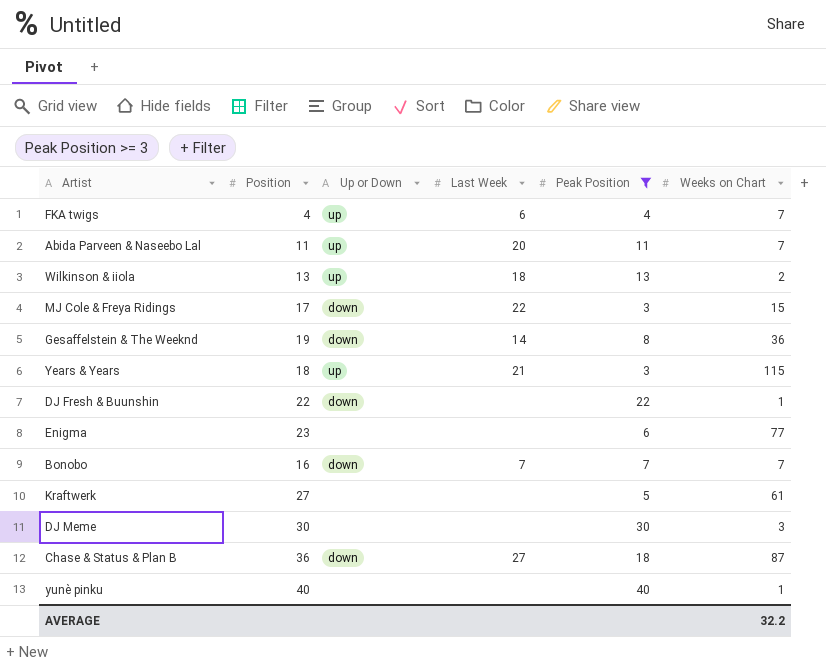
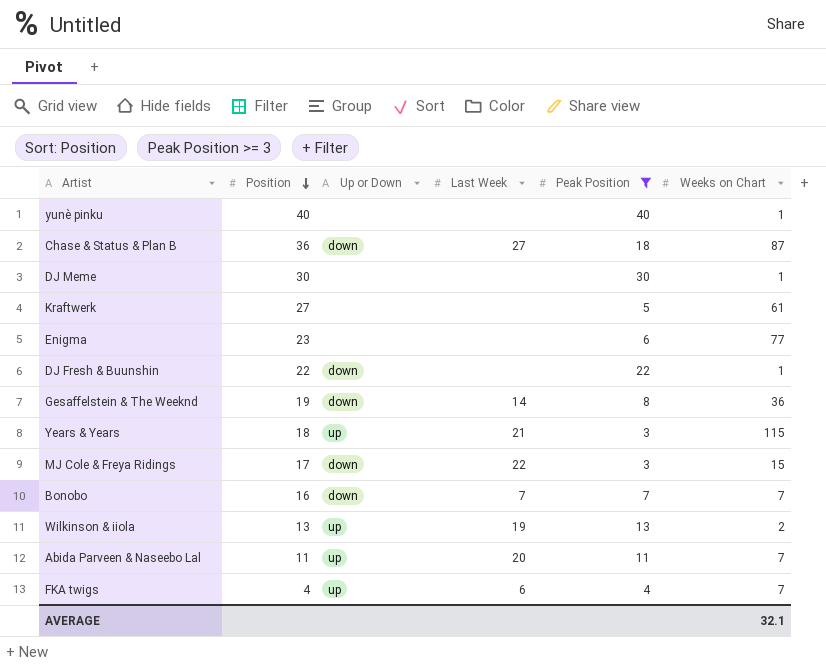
row order: none -> Position descending
DJ Meme | Weeks on Chart: 3 -> 1
Wilkinson & iiola | Last Week: 18 -> 19
AVERAGE | Weeks on Chart: 32.2 -> 32.1

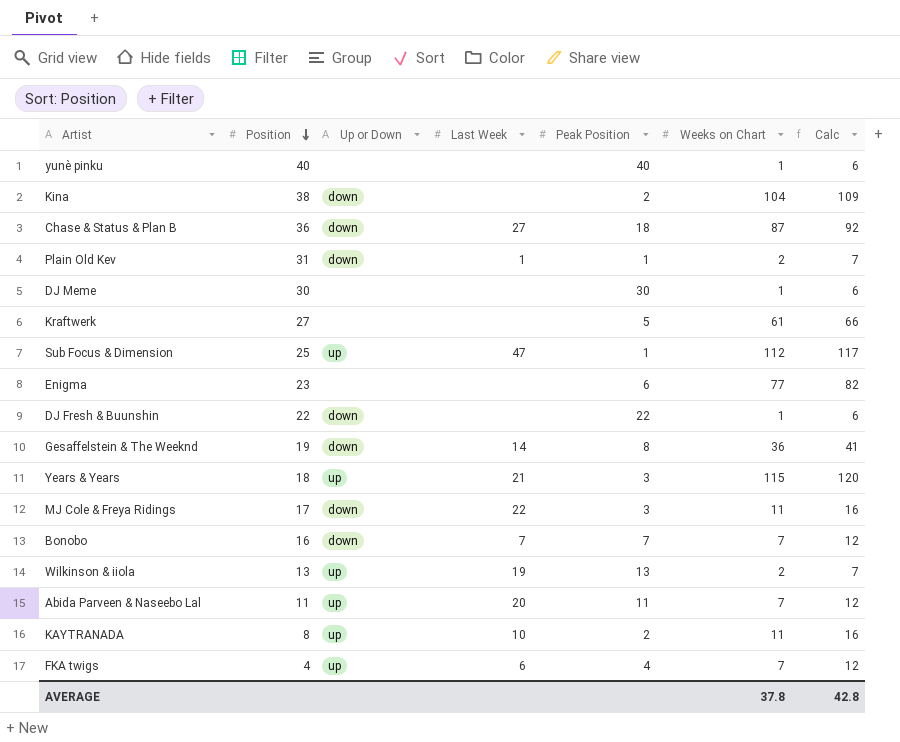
filter: Peak Position >= 3 -> none
column Calc | formula: none -> [Weeks on Chart] + 5
MJ Cole & Freya Ridings | Weeks on Chart: 15 -> 11
AVERAGE | Weeks on Chart: 32.1 -> 37.8

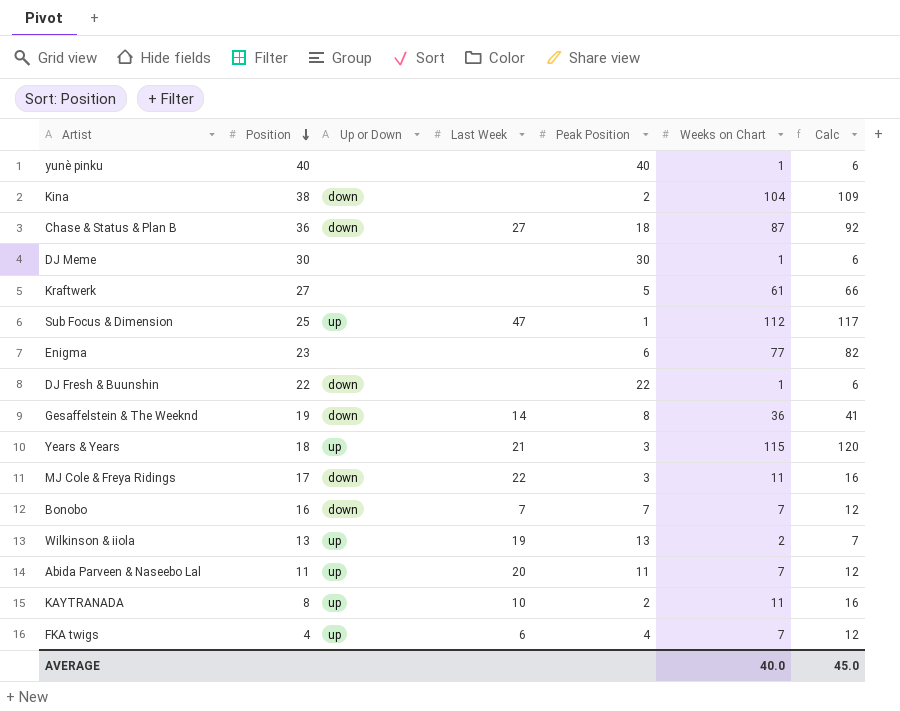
row Plain Old Kev: 31 | down | 1 | 1 | 2 | 7 -> none
AVERAGE | Weeks on Chart: 37.8 -> 40.0
AVERAGE | Calc: 42.8 -> 45.0

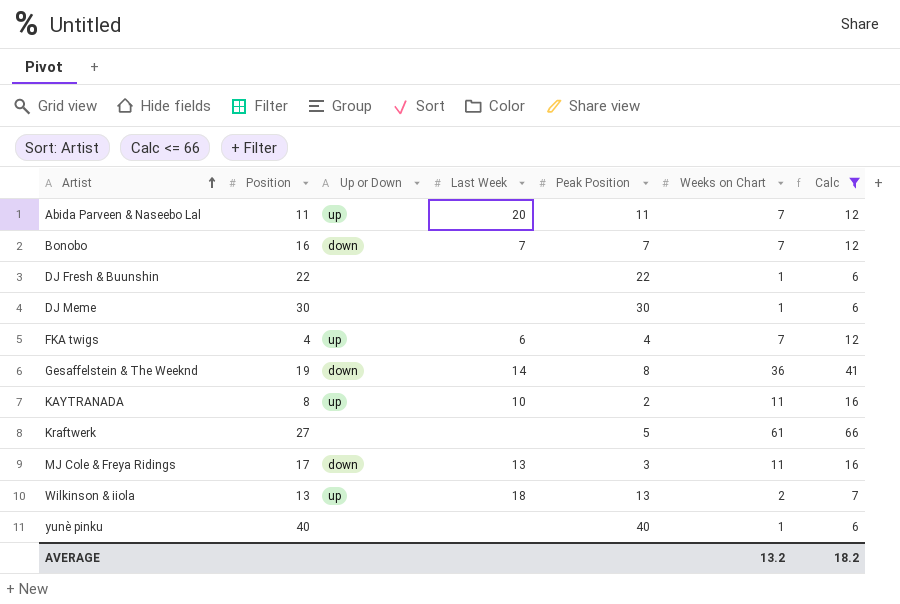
filter: none -> Calc <= 66
row order: Position descending -> Artist ascending
DJ Fresh & Buunshin | Up or Down: down -> none
MJ Cole & Freya Ridings | Last Week: 22 -> 13
Wilkinson & iiola | Last Week: 19 -> 18
AVERAGE | Weeks on Chart: 40.0 -> 13.2
AVERAGE | Calc: 45.0 -> 18.2

